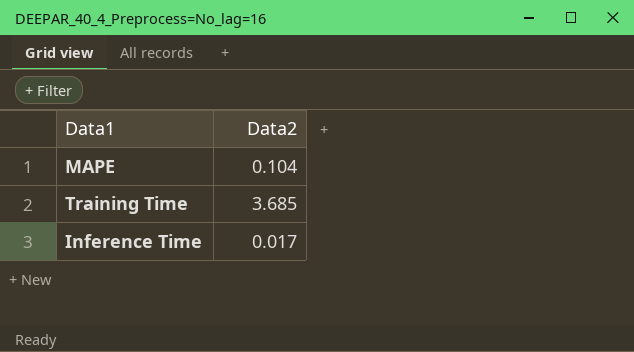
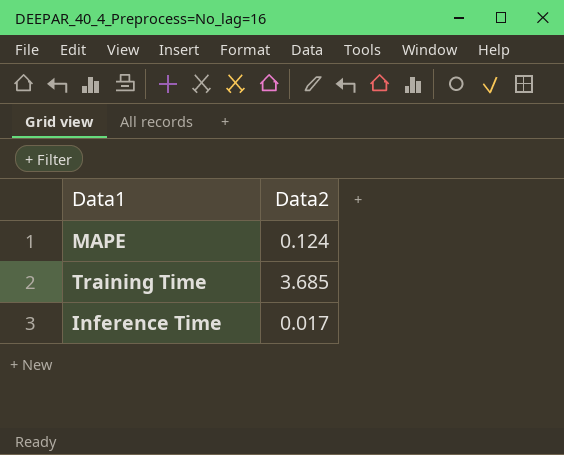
MAPE | Data2: 0.104 -> 0.124

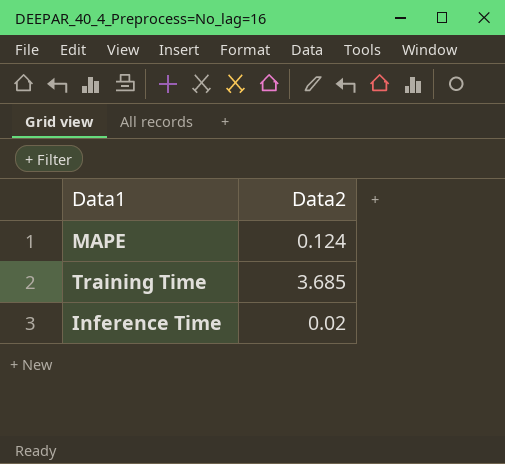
Inference Time | Data2: 0.017 -> 0.02

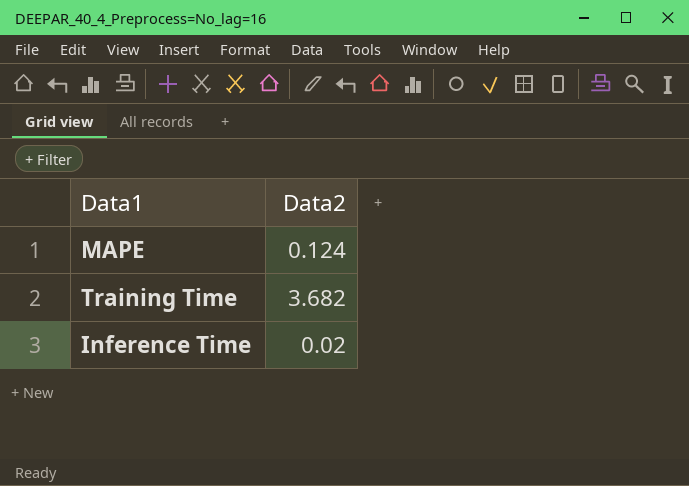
Training Time | Data2: 3.685 -> 3.682

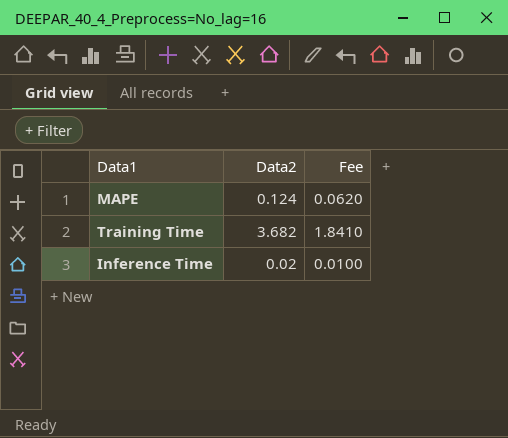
column Fee | formula: none -> [Data2] * 0.5

